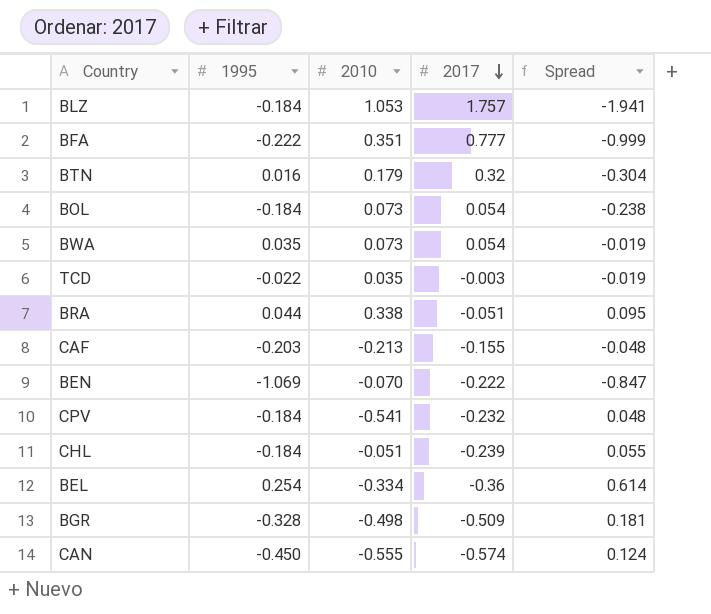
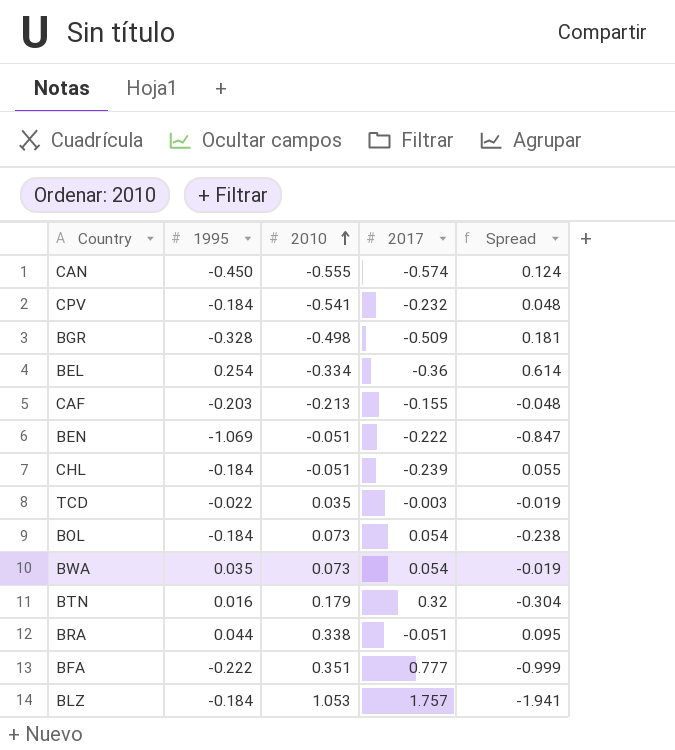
row order: 2017 descending -> 2010 ascending
BEN | 2010: -0.070 -> -0.051

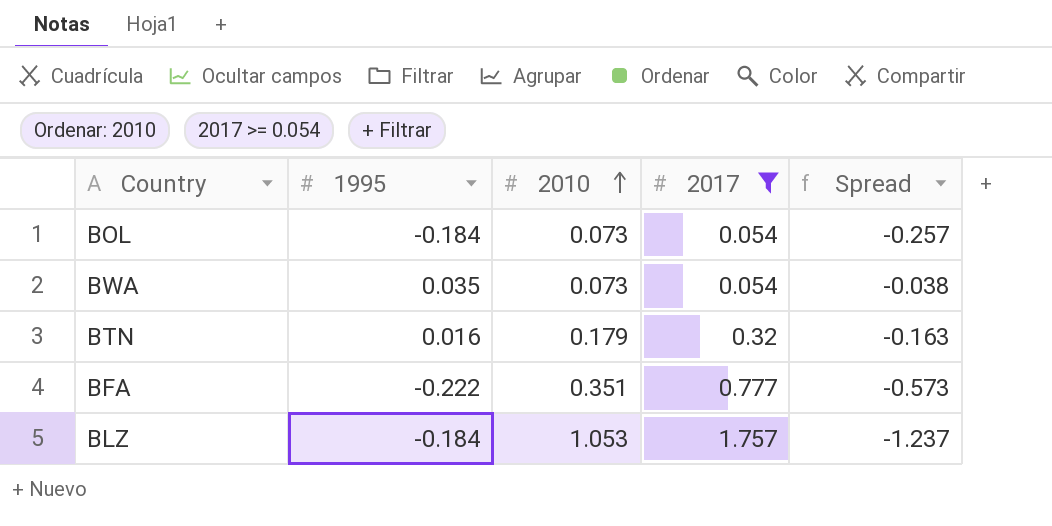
filter: none -> 2017 >= 0.054
column Spread | formula: [1995] - [2017] -> [1995] - [2010]

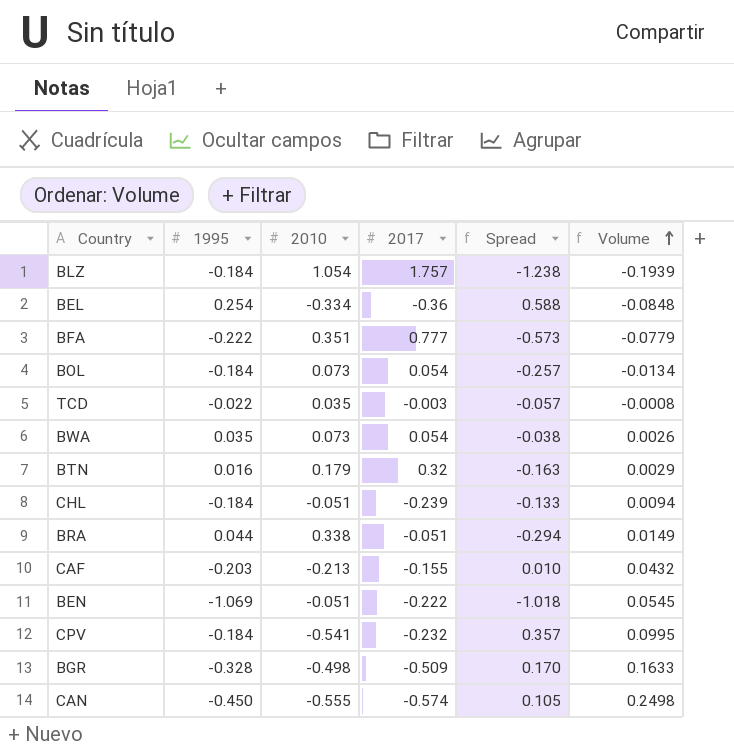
filter: 2017 >= 0.054 -> none
row order: 2010 ascending -> Volume ascending
column Volume | formula: none -> [1995] * [2010]
BLZ | 2010: 1.053 -> 1.054
BLZ | Spread: -1.237 -> -1.238

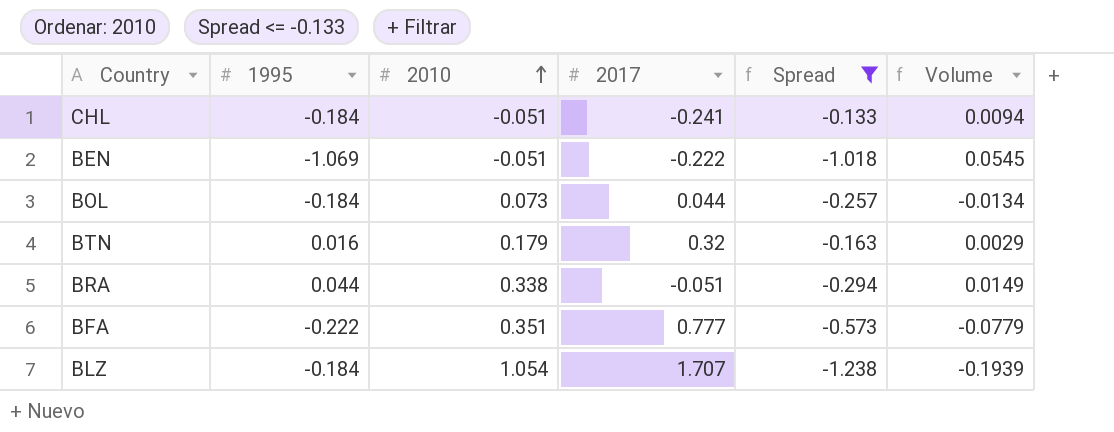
filter: none -> Spread <= -0.133
row order: Volume ascending -> 2010 ascending
CHL | 2017: -0.239 -> -0.241
BOL | 2017: 0.054 -> 0.044
BLZ | 2017: 1.757 -> 1.707

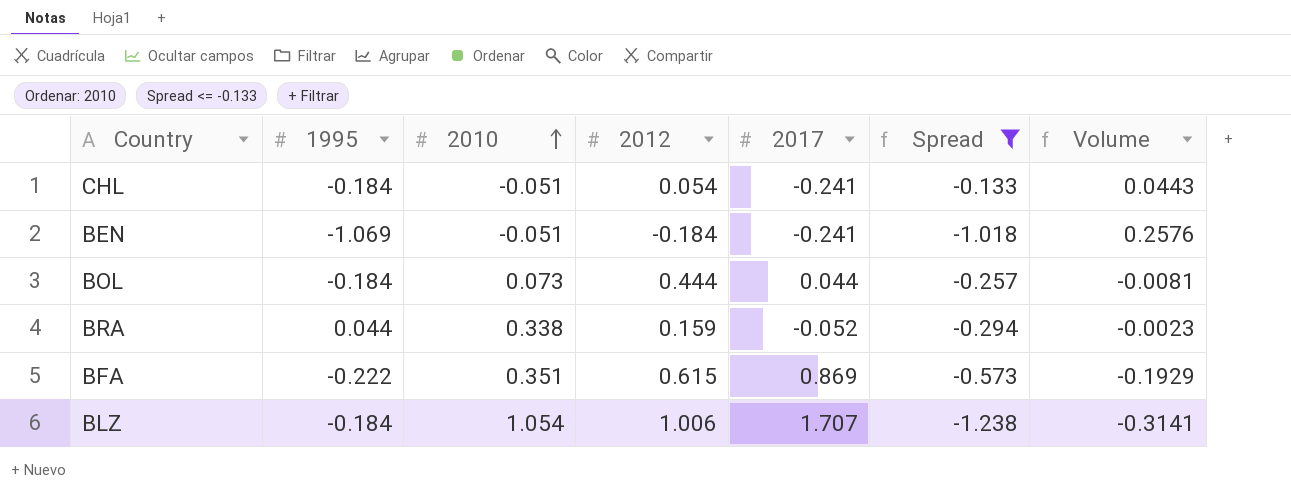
column 2012 | position: none -> 4
column Volume | formula: [1995] * [2010] -> [1995] * [2017]
row BTN: 0.016 | 0.179 | 0.32 | -0.163 | 0.0029 -> none
BEN | 2017: -0.222 -> -0.241
BRA | 2017: -0.051 -> -0.052
BFA | 2017: 0.777 -> 0.869

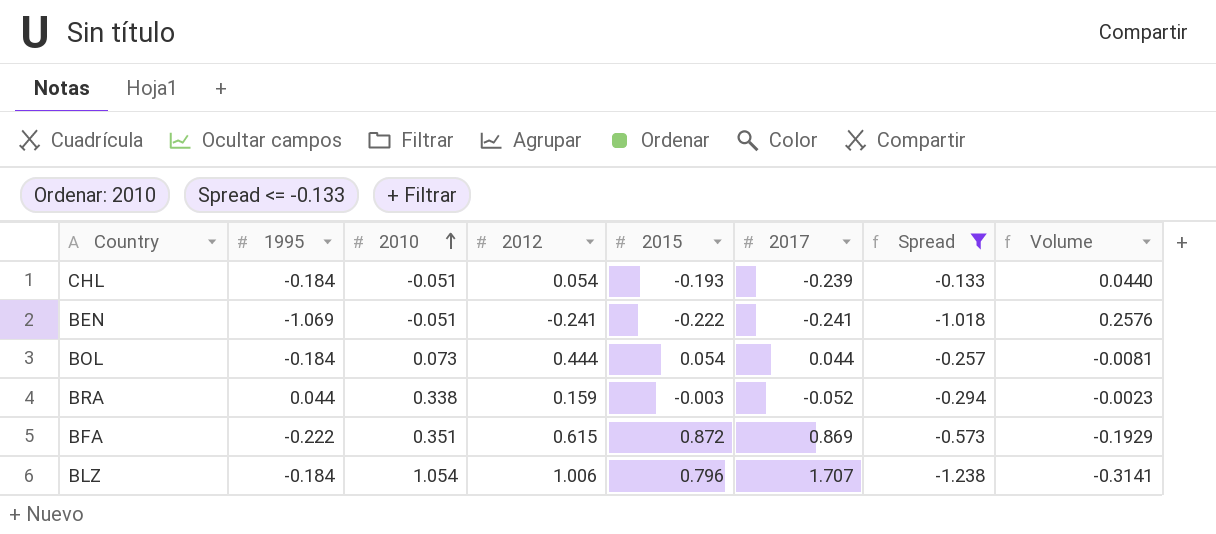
column 2015 | position: none -> 5
CHL | 2017: -0.241 -> -0.239
CHL | Volume: 0.0443 -> 0.0440
BEN | 2012: -0.184 -> -0.241

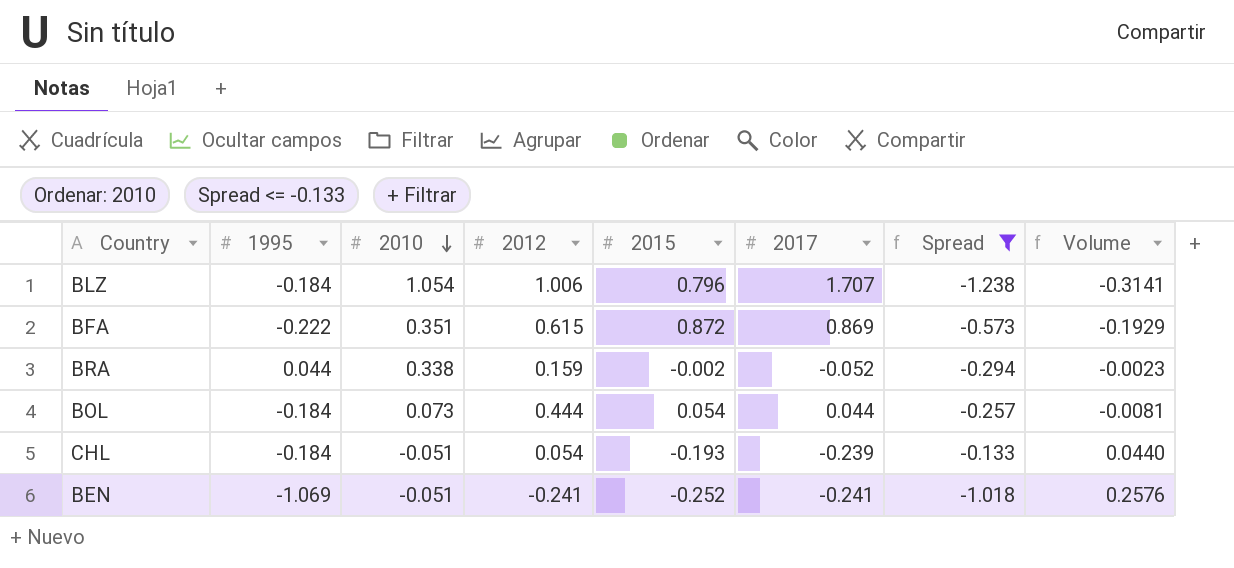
row order: 2010 ascending -> 2010 descending
BRA | 2015: -0.003 -> -0.002
BEN | 2015: -0.222 -> -0.252

